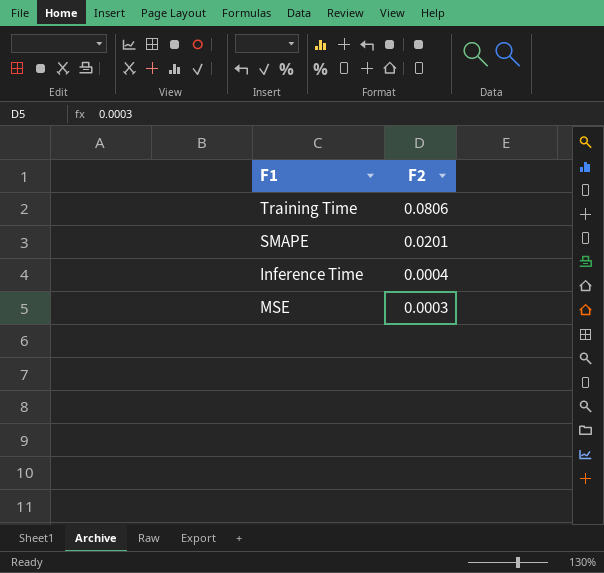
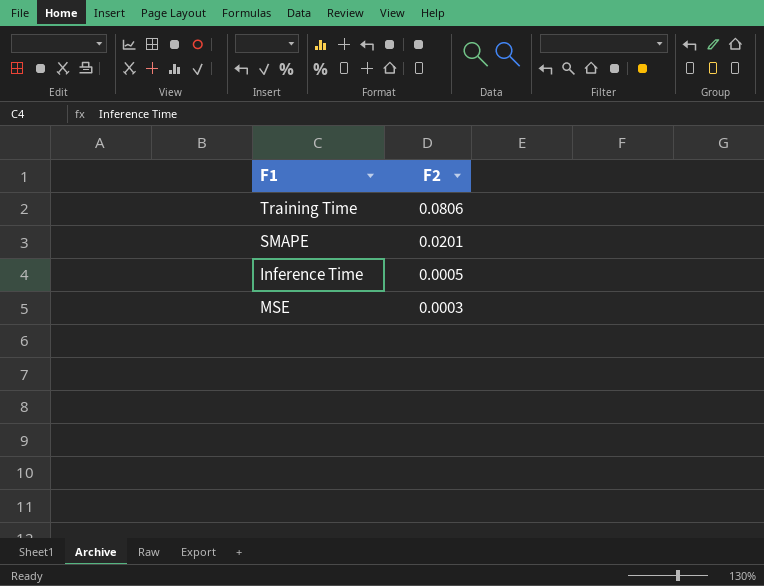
Inference Time | F2: 0.0004 -> 0.0005

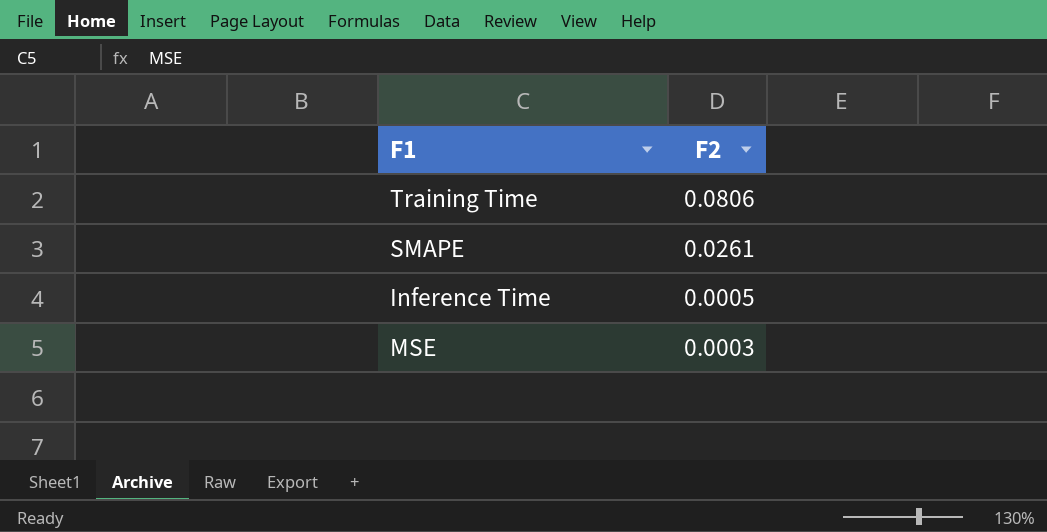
SMAPE | F2: 0.0201 -> 0.0261

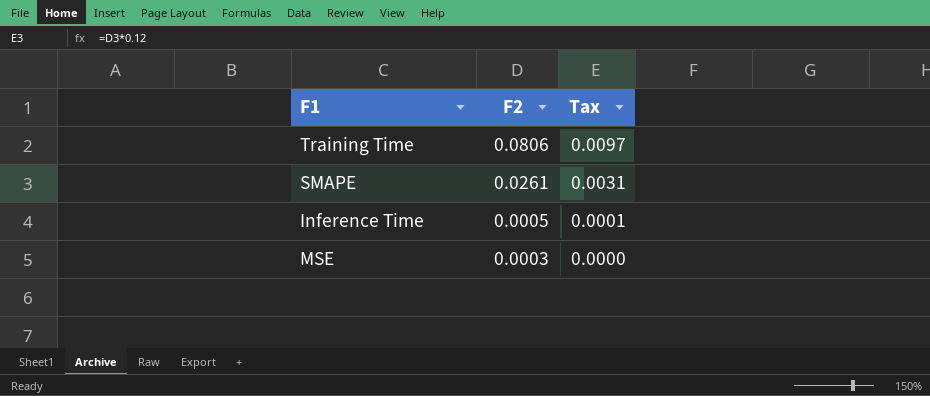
column Tax | formula: none -> [F2] * 0.12

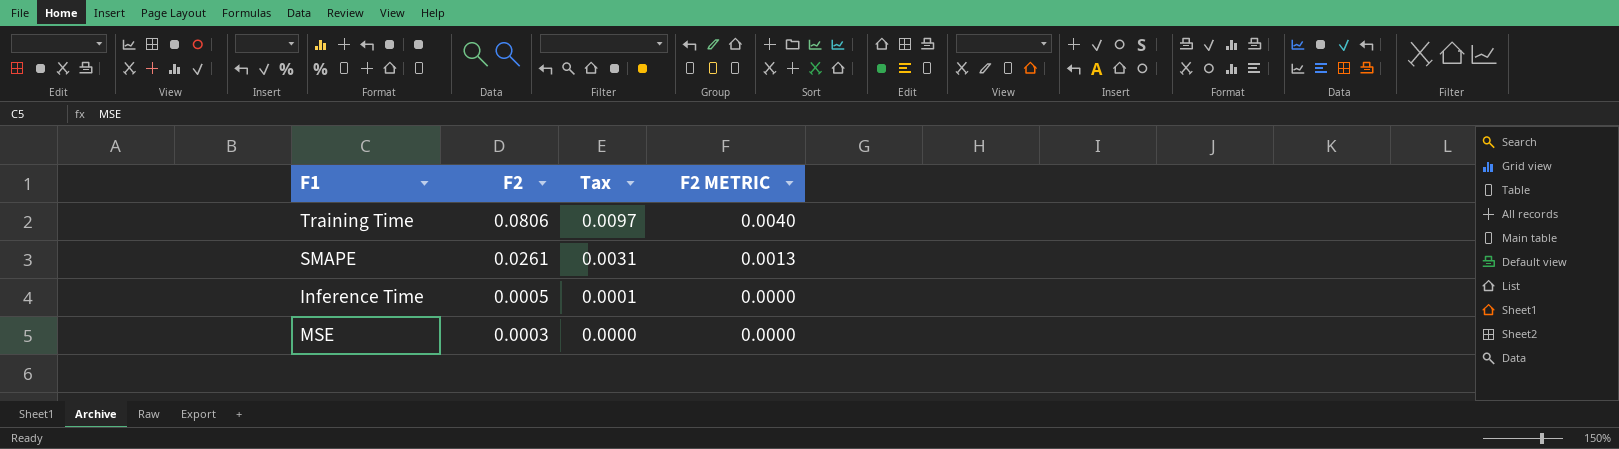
column F2 METRIC | formula: none -> [F2] * 0.05

